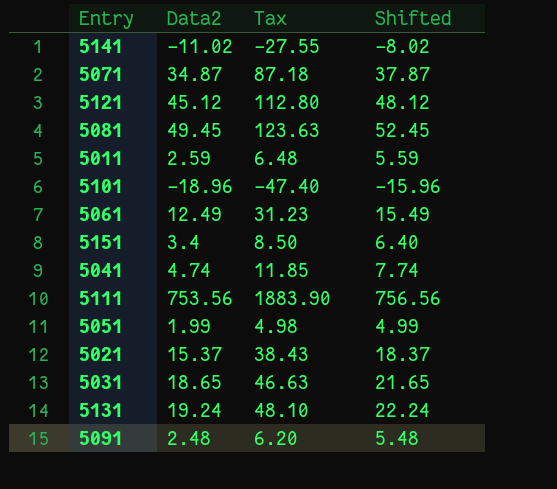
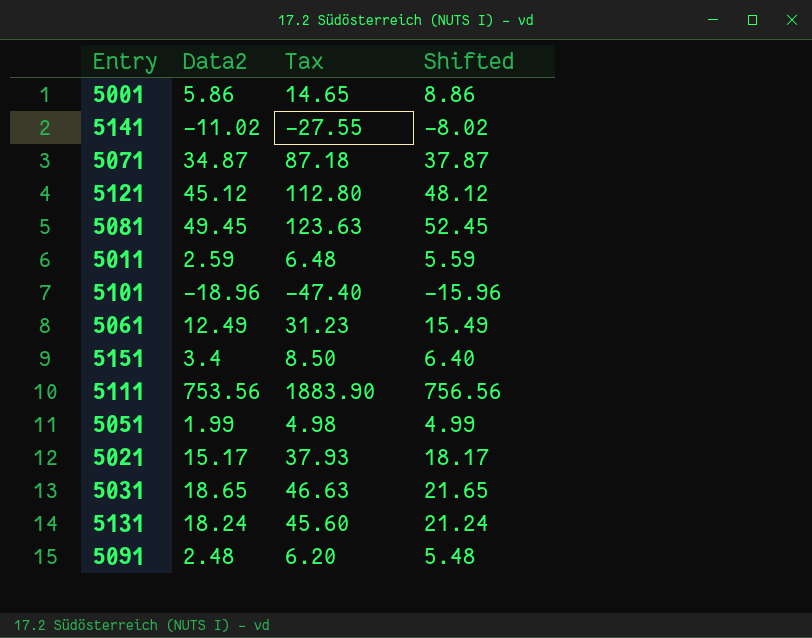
row 5041: 4.74 | 11.85 | 7.74 -> none
row 5001: none -> 5.86 | 14.65 | 8.86
5021 | Data2: 15.37 -> 15.17
5021 | Tax: 38.43 -> 37.93
5021 | Shifted: 18.37 -> 18.17
5131 | Data2: 19.24 -> 18.24
5131 | Tax: 48.10 -> 45.60
5131 | Shifted: 22.24 -> 21.24

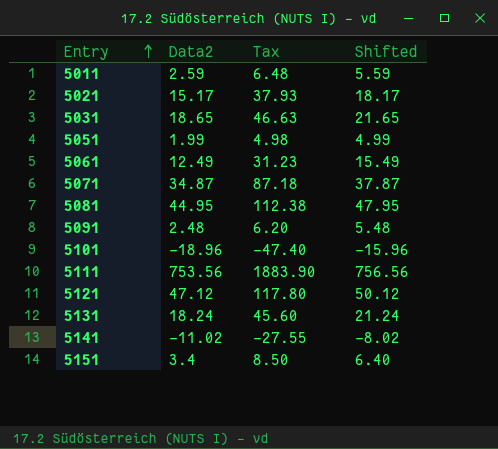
row order: none -> Entry ascending
row 5001: 5.86 | 14.65 | 8.86 -> none
5081 | Data2: 49.45 -> 44.95
5081 | Tax: 123.63 -> 112.38
5081 | Shifted: 52.45 -> 47.95
5121 | Data2: 45.12 -> 47.12
5121 | Tax: 112.80 -> 117.80
5121 | Shifted: 48.12 -> 50.12

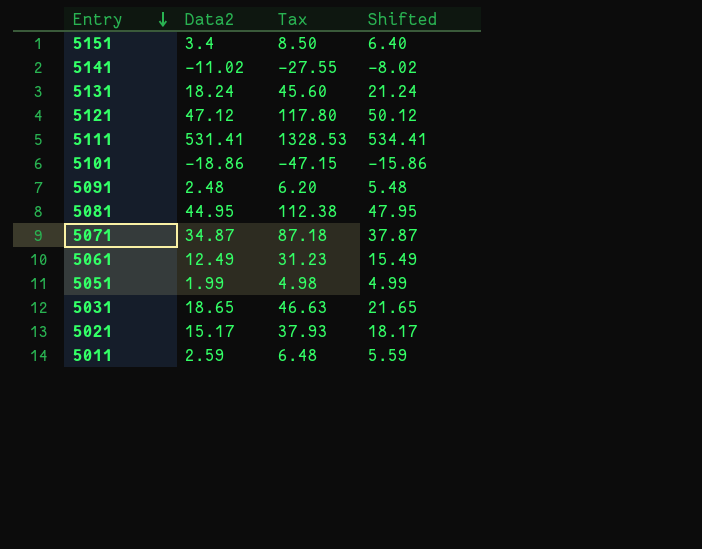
row order: Entry ascending -> Entry descending
5111 | Data2: 753.56 -> 531.41
5111 | Tax: 1883.90 -> 1328.53
5111 | Shifted: 756.56 -> 534.41
5101 | Data2: -18.96 -> -18.86
5101 | Tax: -47.40 -> -47.15
5101 | Shifted: -15.96 -> -15.86

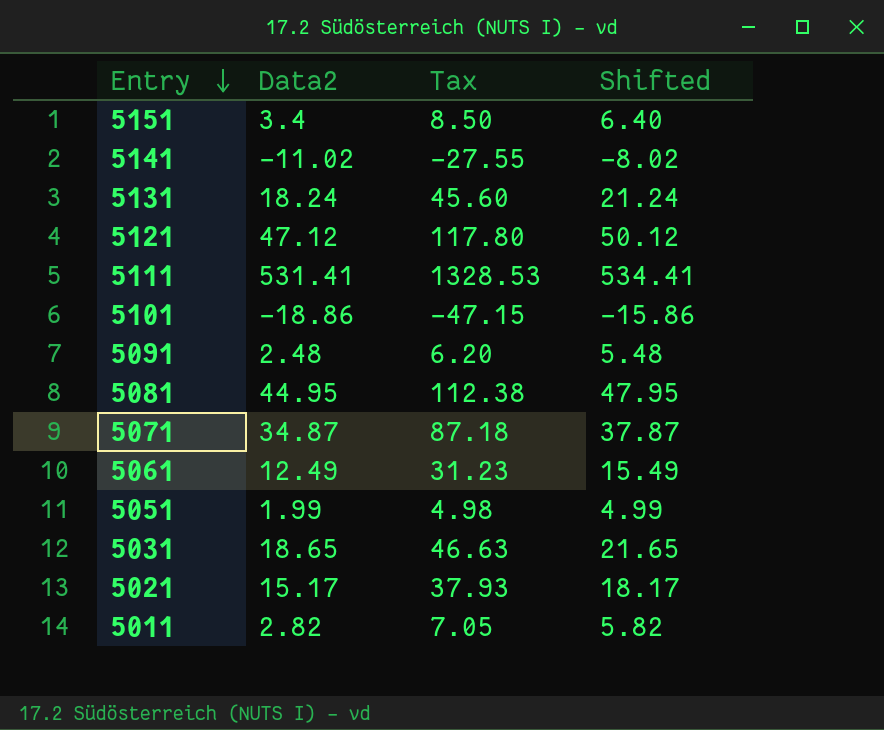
5011 | Data2: 2.59 -> 2.82
5011 | Tax: 6.48 -> 7.05
5011 | Shifted: 5.59 -> 5.82

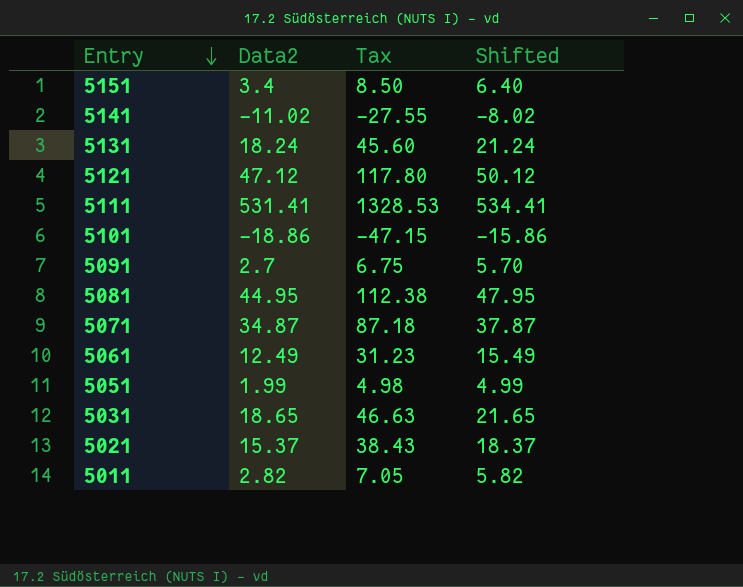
5091 | Data2: 2.48 -> 2.7
5091 | Tax: 6.20 -> 6.75
5091 | Shifted: 5.48 -> 5.70
5021 | Data2: 15.17 -> 15.37
5021 | Tax: 37.93 -> 38.43
5021 | Shifted: 18.17 -> 18.37

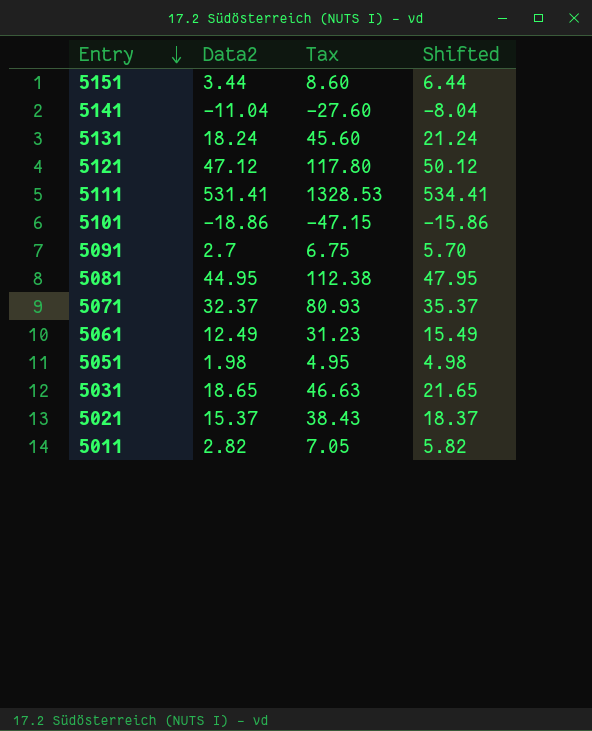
5151 | Data2: 3.4 -> 3.44
5151 | Tax: 8.50 -> 8.60
5151 | Shifted: 6.40 -> 6.44
5141 | Data2: -11.02 -> -11.04
5141 | Tax: -27.55 -> -27.60
5141 | Shifted: -8.02 -> -8.04
5071 | Data2: 34.87 -> 32.37
5071 | Tax: 87.18 -> 80.93
5071 | Shifted: 37.87 -> 35.37
5051 | Data2: 1.99 -> 1.98
5051 | Tax: 4.98 -> 4.95
5051 | Shifted: 4.99 -> 4.98

